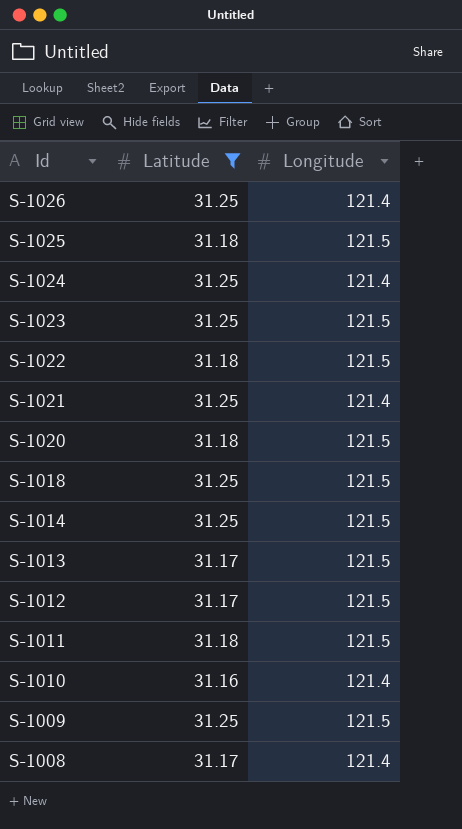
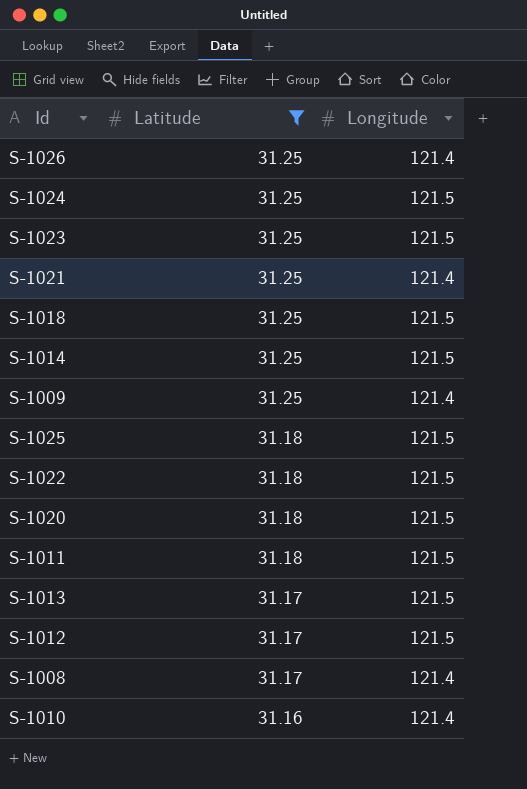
row order: Id descending -> Latitude descending
S-1024 | Longitude: 121.4 -> 121.5
S-1009 | Longitude: 121.5 -> 121.4

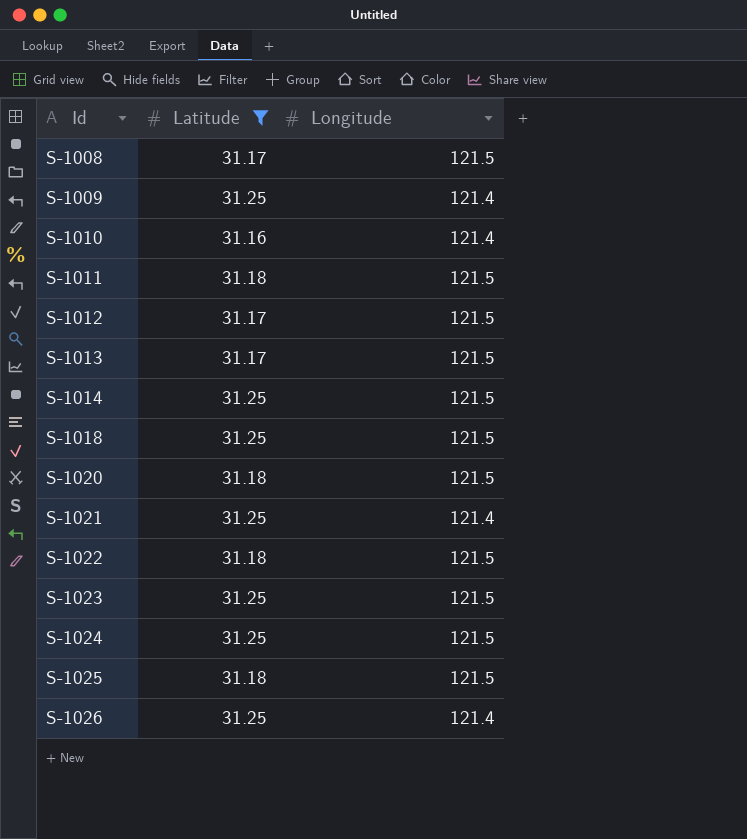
row order: Latitude descending -> Id ascending
S-1008 | Longitude: 121.4 -> 121.5

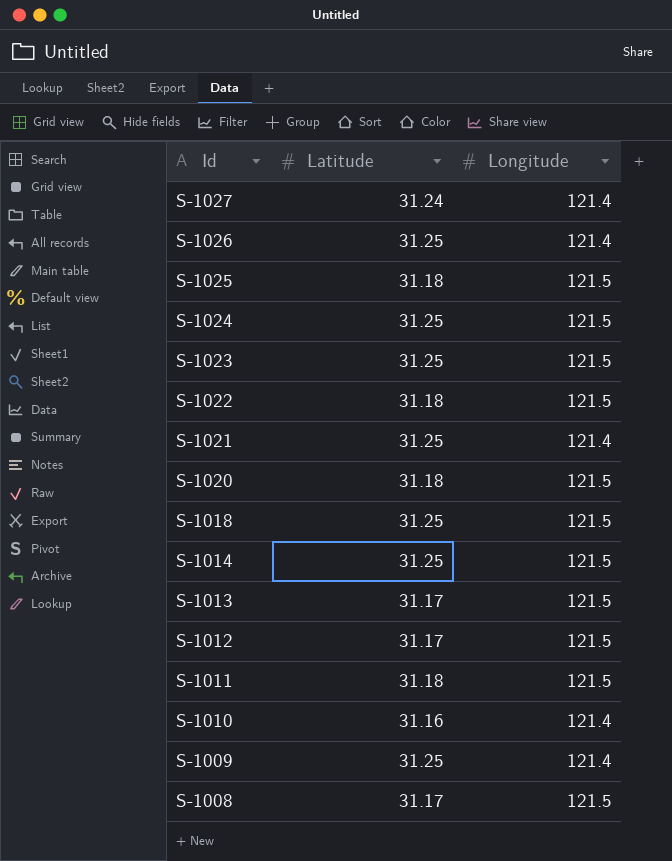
filter: Latitude != 31.24 -> none
row order: Id ascending -> Id descending

